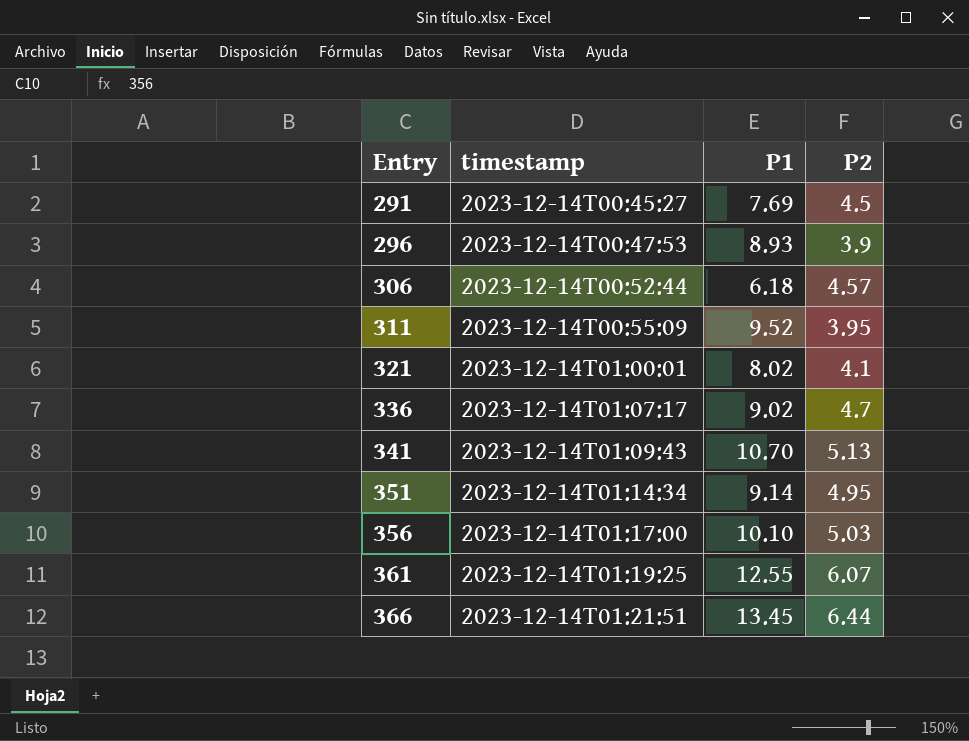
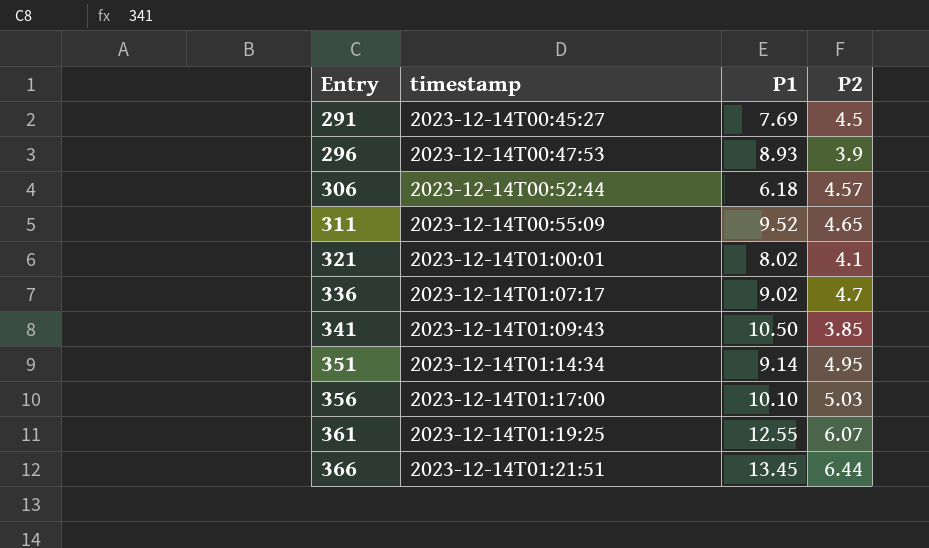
311 | P2: 3.95 -> 4.65
341 | P1: 10.70 -> 10.50
341 | P2: 5.13 -> 3.85

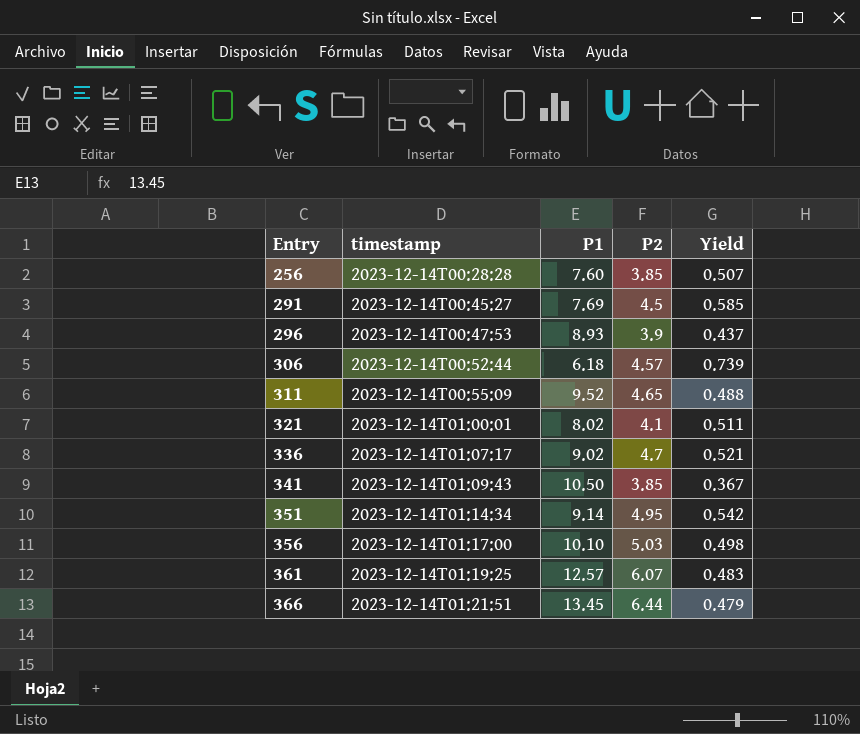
column Yield | formula: none -> [P2] / [P1]
row 256: none -> 2023-12-14T00:28:28 | 7.60 | 3.85 | 0.507
361 | P1: 12.55 -> 12.57

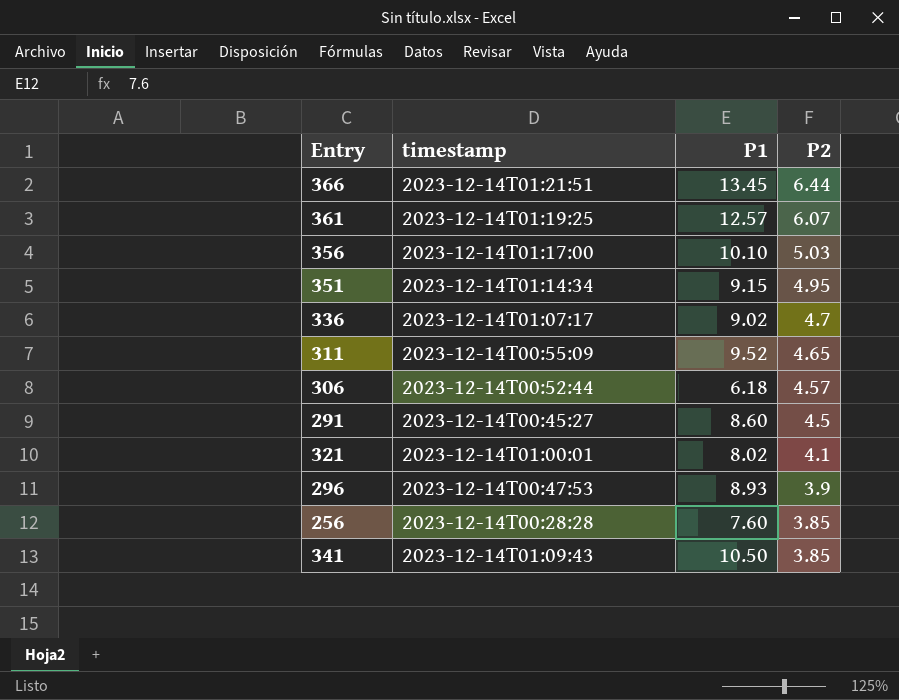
row order: Entry ascending -> P2 descending
column Yield | formula: [P2] / [P1] -> none
351 | P1: 9.14 -> 9.15
291 | P1: 7.69 -> 8.60

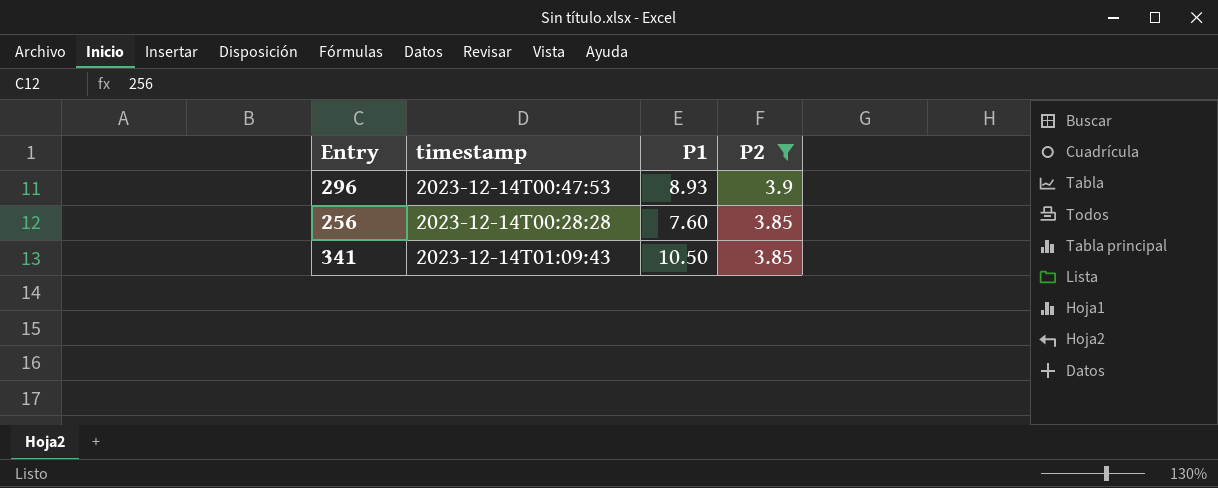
filter: none -> P2 <= 3.9

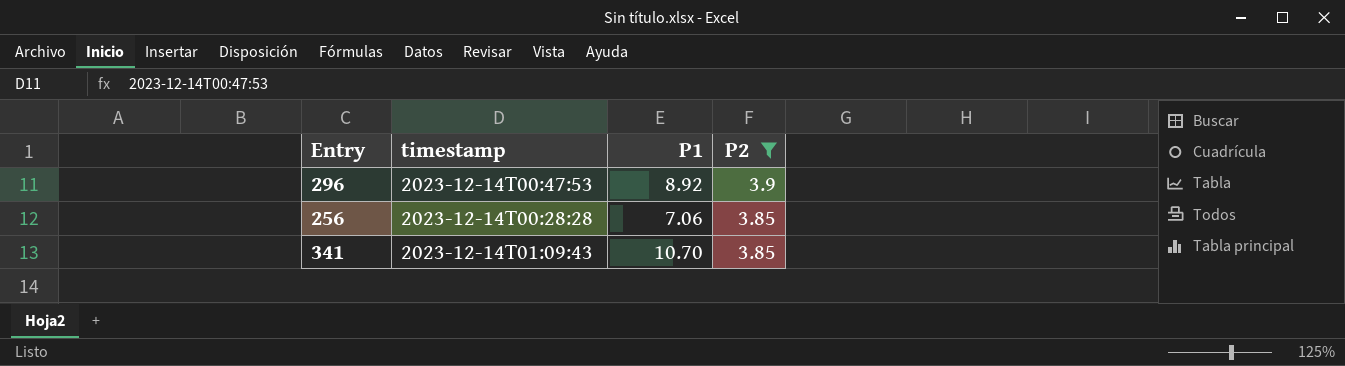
296 | P1: 8.93 -> 8.92
256 | P1: 7.60 -> 7.06
341 | P1: 10.50 -> 10.70

